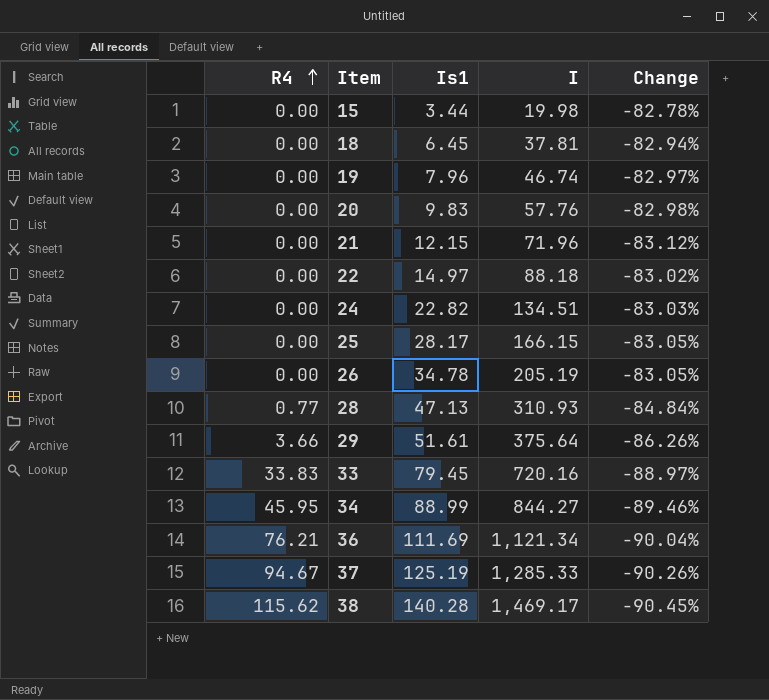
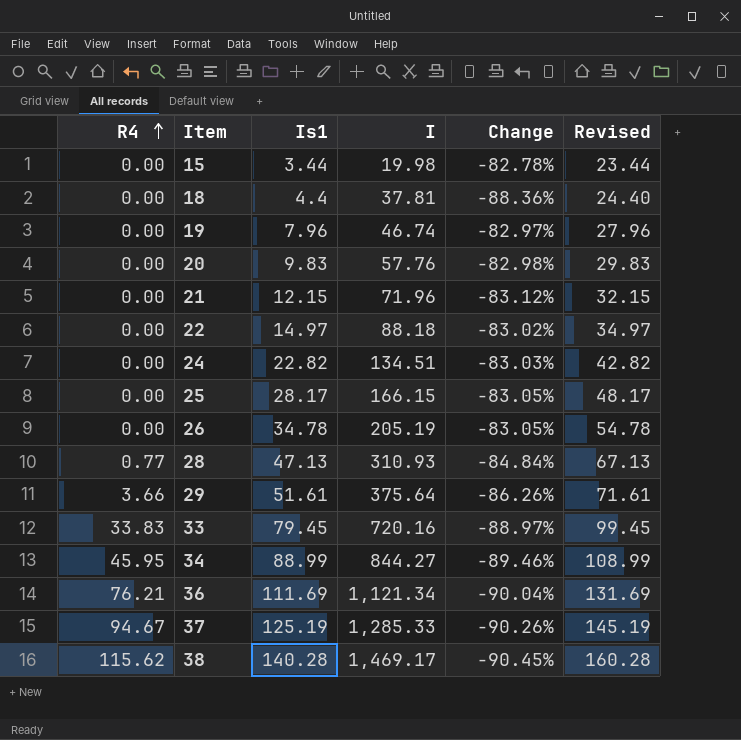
column Revised | formula: none -> [Is1] + 20
18 | Is1: 6.45 -> 4.4
18 | Change: -82.94% -> -88.36%

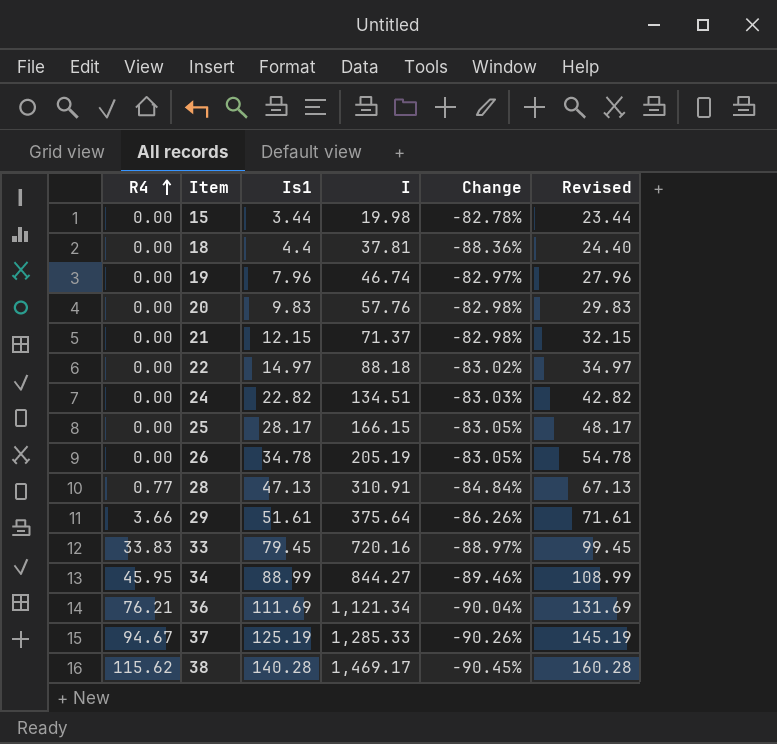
21 | I: 71.96 -> 71.37
21 | Change: -83.12% -> -82.98%
28 | I: 310.93 -> 310.91

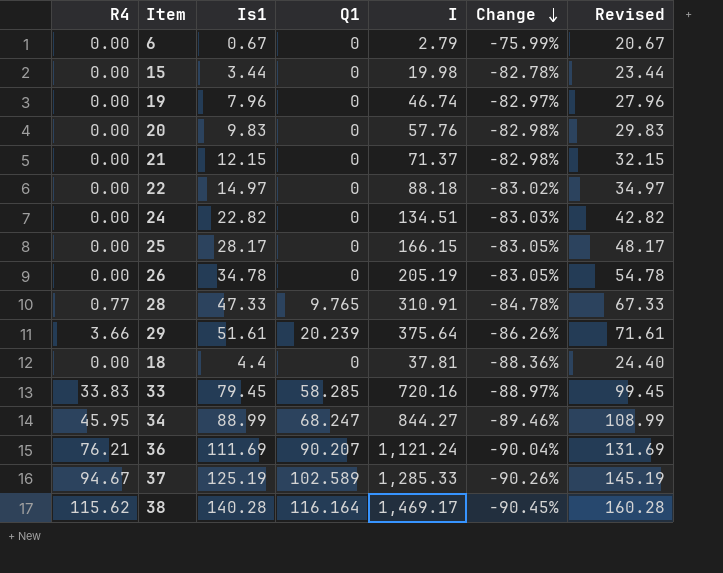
row order: R4 ascending -> Change descending
column Q1 | position: none -> 4
row 6: none -> 0.00 | 0.67 | 0 | 2.79 | -75.99% | 20.67
28 | Is1: 47.13 -> 47.33
28 | Change: -84.84% -> -84.78%
28 | Revised: 67.13 -> 67.33
36 | I: 1,121.34 -> 1,121.24

